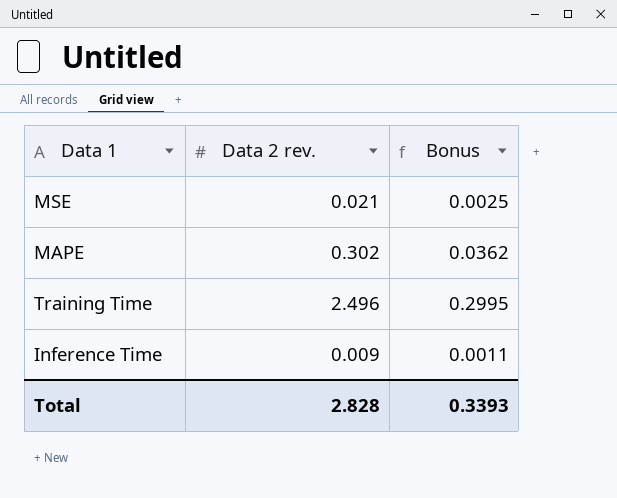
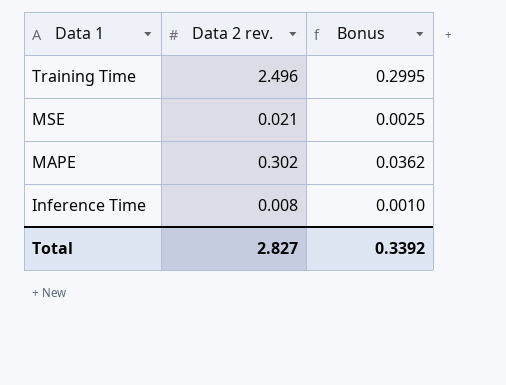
row order: none -> Data 1 descending
Inference Time | Data 2 rev.: 0.009 -> 0.008
Inference Time | Bonus: 0.0011 -> 0.0010
Total | Data 2 rev.: 2.828 -> 2.827
Total | Bonus: 0.3393 -> 0.3392

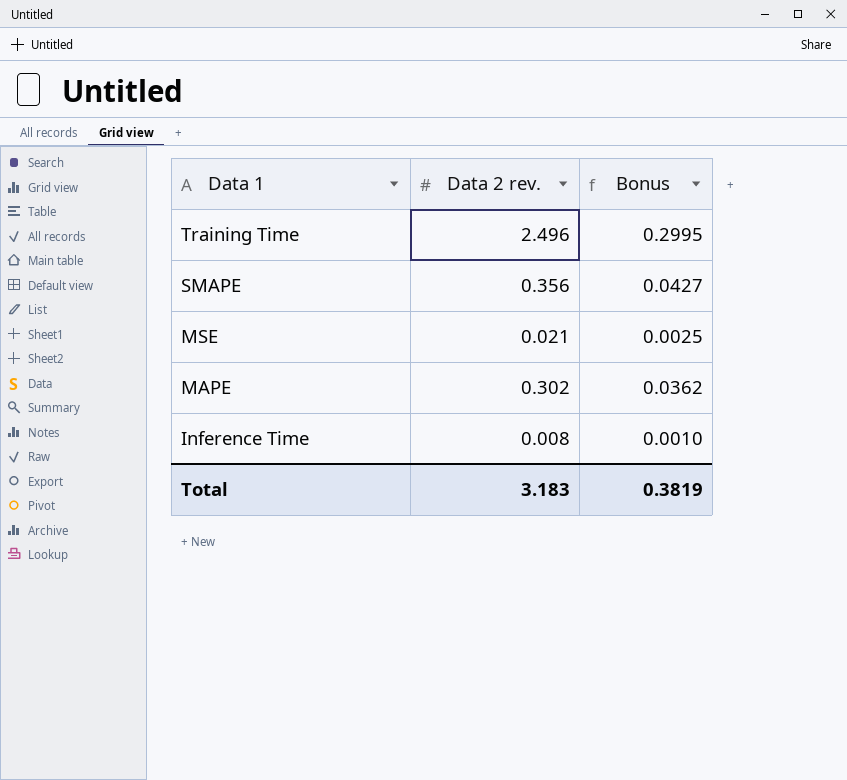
row SMAPE: none -> 0.356 | 0.0427
Total | Data 2 rev.: 2.827 -> 3.183
Total | Bonus: 0.3392 -> 0.3819

